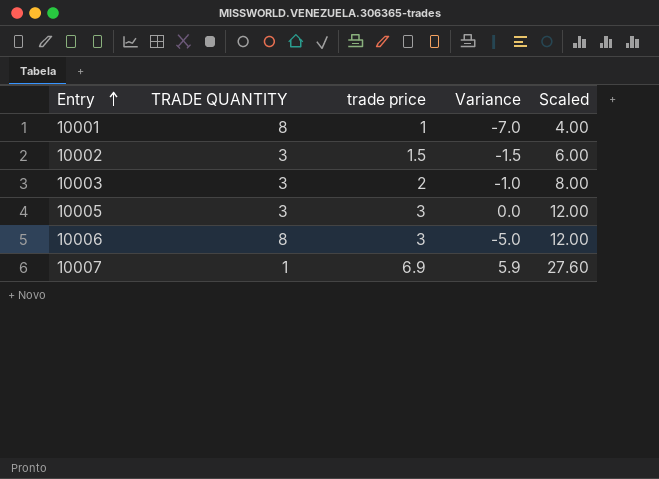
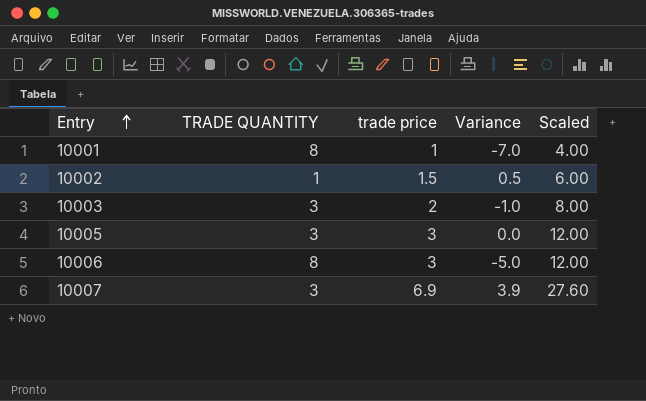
10002 | TRADE QUANTITY: 3 -> 1
10002 | Variance: -1.5 -> 0.5
10007 | TRADE QUANTITY: 1 -> 3
10007 | Variance: 5.9 -> 3.9

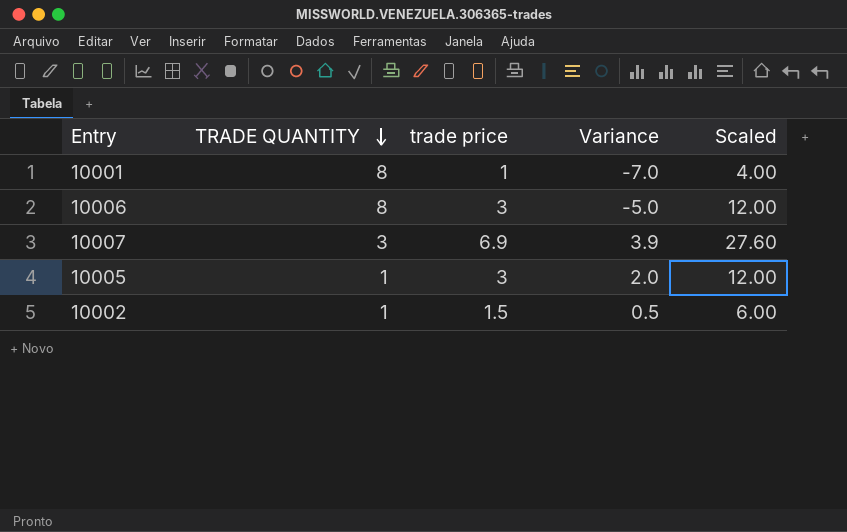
row order: Entry ascending -> TRADE QUANTITY descending
row 10003: 3 | 2 | -1.0 | 8.00 -> none
10005 | TRADE QUANTITY: 3 -> 1
10005 | Variance: 0.0 -> 2.0

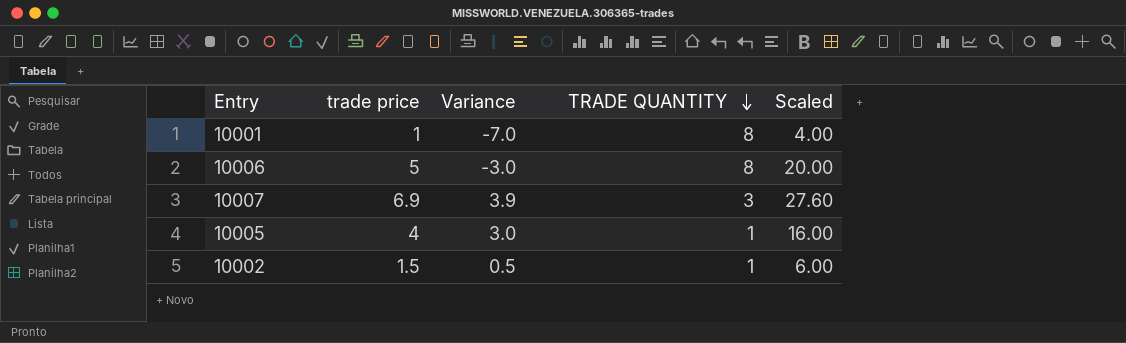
column TRADE QUANTITY | position: 2 -> 4
10006 | trade price: 3 -> 5
10006 | Variance: -5.0 -> -3.0
10006 | Scaled: 12.00 -> 20.00
10005 | trade price: 3 -> 4
10005 | Variance: 2.0 -> 3.0
10005 | Scaled: 12.00 -> 16.00

